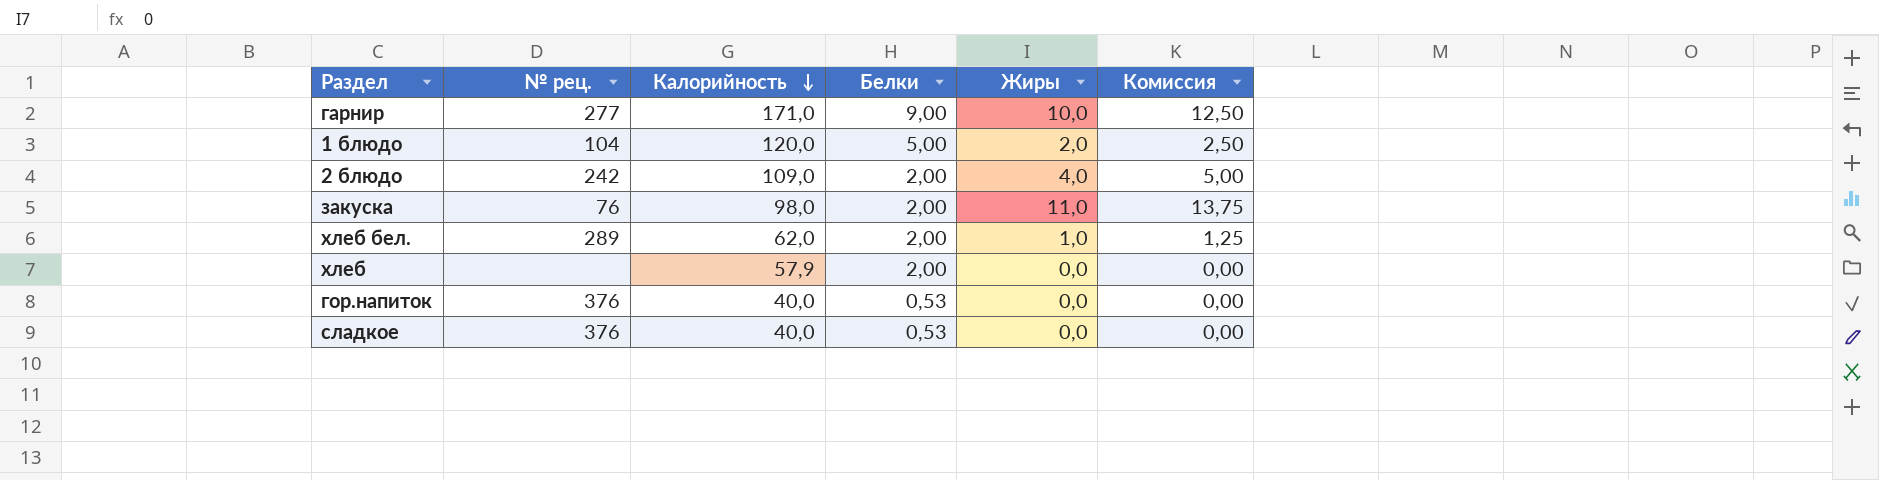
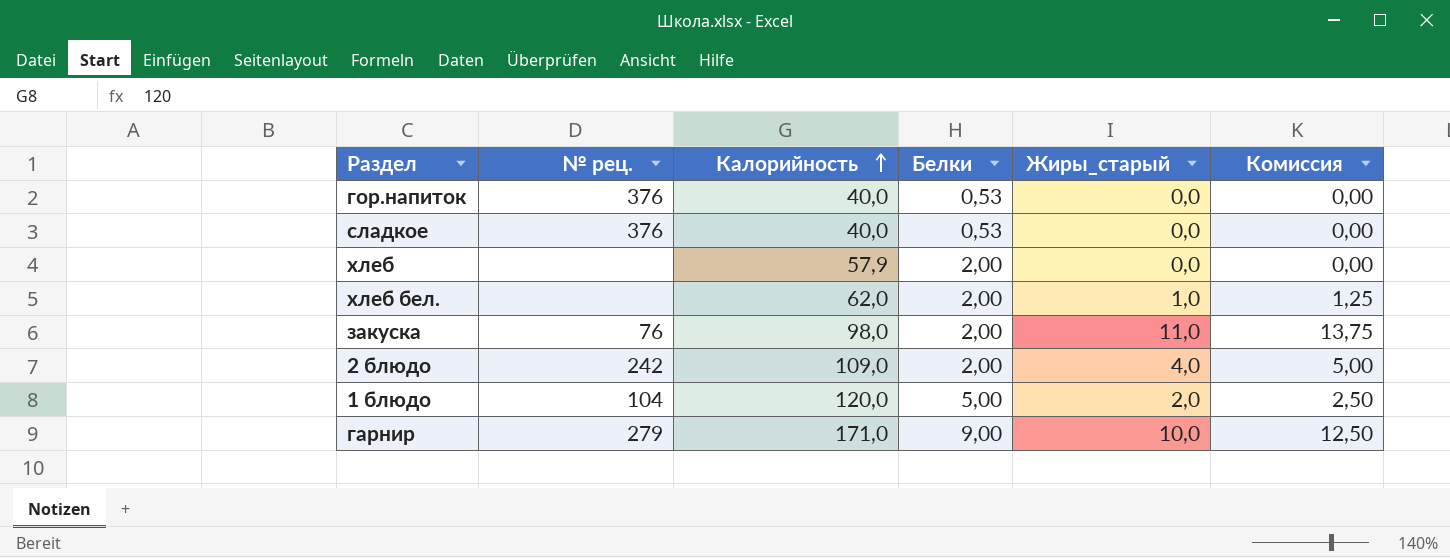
row order: Калорийность descending -> Калорийность ascending
column name: Жиры -> Жиры_старый
хлеб бел. | № рец.: 289 -> none
гарнир | № рец.: 277 -> 279

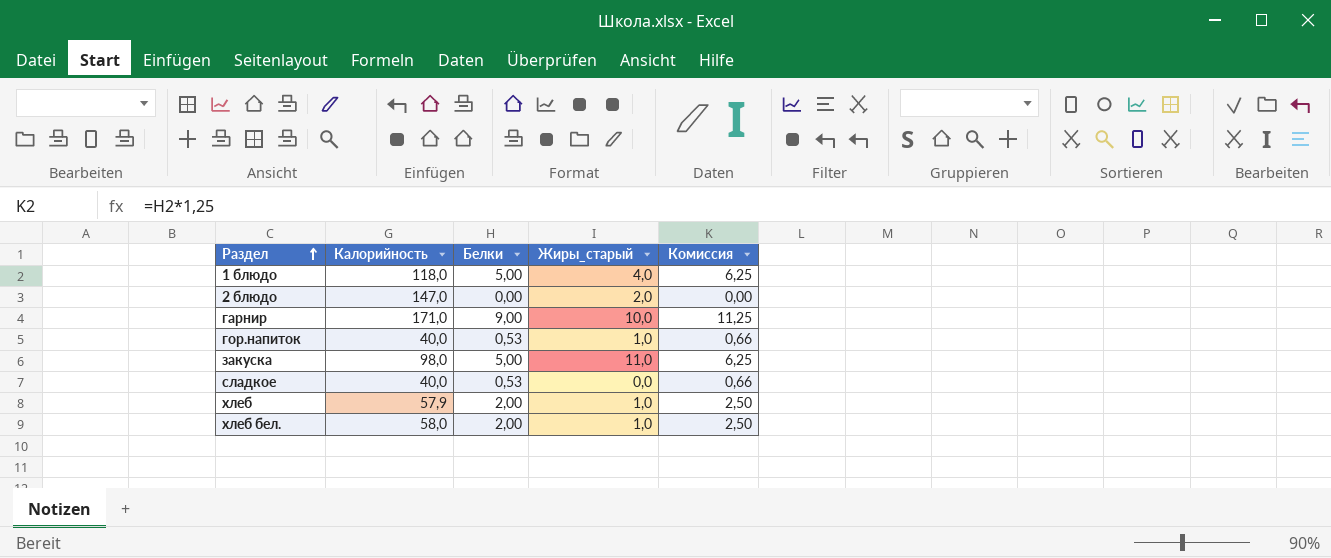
row order: Калорийность ascending -> Раздел ascending
column № рец. | position: 2 -> none
column Комиссия | formula: [Жиры_старый] * 1,25 -> [Белки] * 1,25
1 блюдо | Калорийность: 120,0 -> 118,0
1 блюдо | Жиры_старый: 2,0 -> 4,0
2 блюдо | Калорийность: 109,0 -> 147,0
2 блюдо | Белки: 2,00 -> 0,00
2 блюдо | Жиры_старый: 4,0 -> 2,0
гор.напиток | Жиры_старый: 0,0 -> 1,0
закуска | Белки: 2,00 -> 5,00
хлеб | Жиры_старый: 0,0 -> 1,0
хлеб бел. | Калорийность: 62,0 -> 58,0

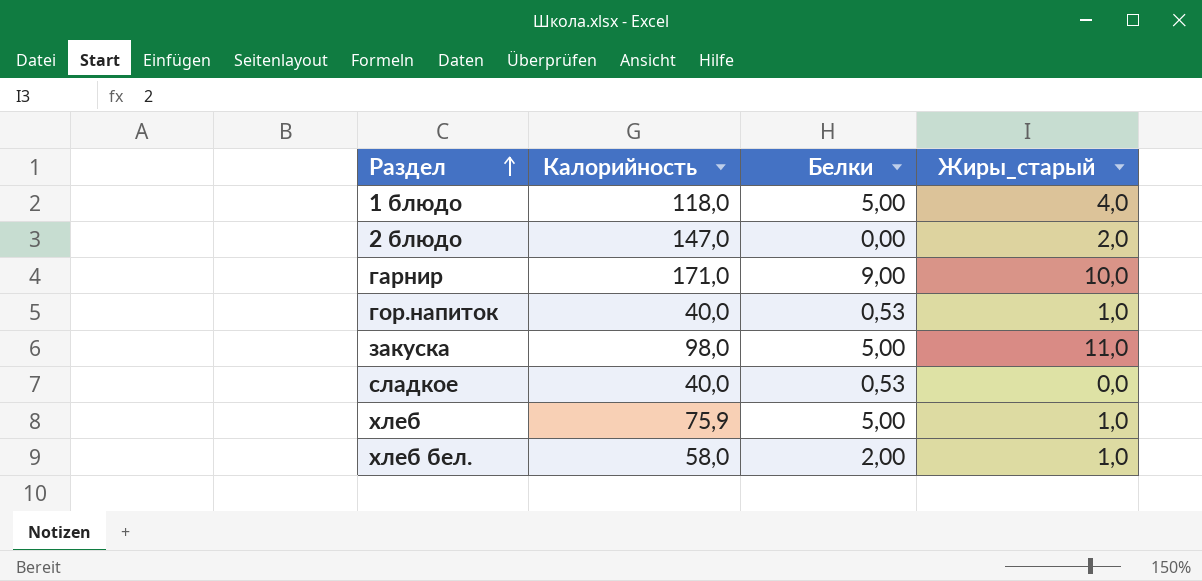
column Комиссия | formula: [Белки] * 1,25 -> none
хлеб | Калорийность: 57,9 -> 75,9
хлеб | Белки: 2,00 -> 5,00

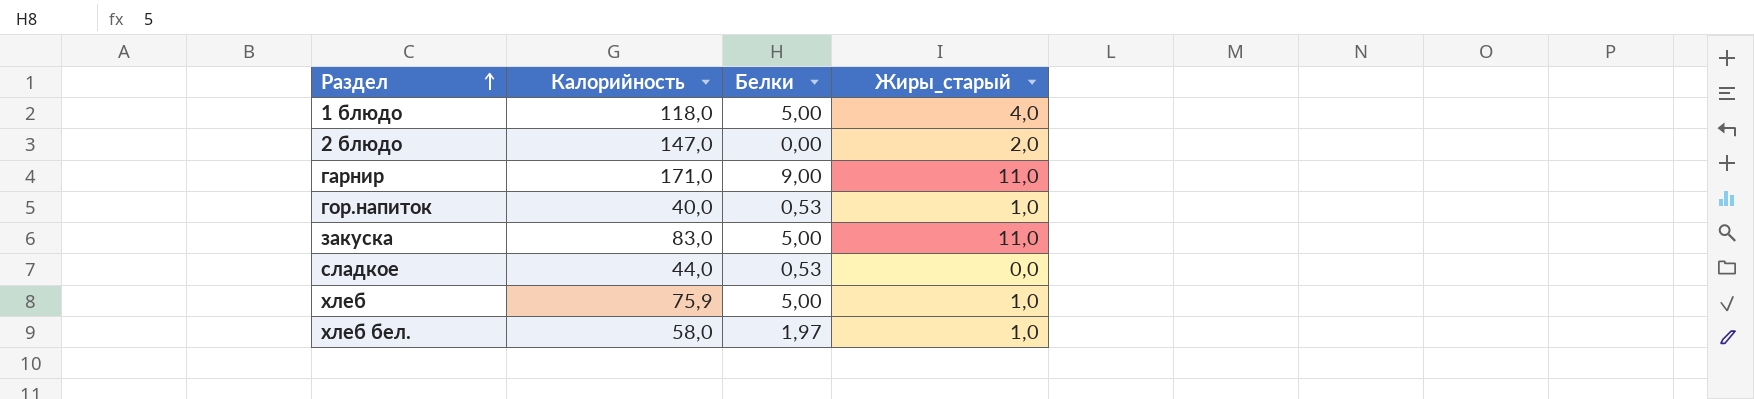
гарнир | Жиры_старый: 10,0 -> 11,0
закуска | Калорийность: 98,0 -> 83,0
сладкое | Калорийность: 40,0 -> 44,0
хлеб бел. | Белки: 2,00 -> 1,97

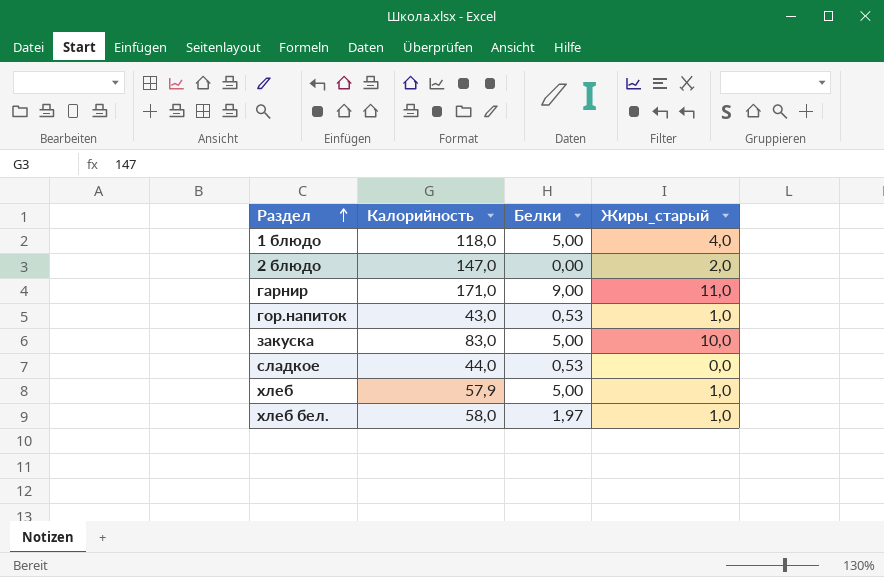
гор.напиток | Калорийность: 40,0 -> 43,0
закуска | Жиры_старый: 11,0 -> 10,0
хлеб | Калорийность: 75,9 -> 57,9

